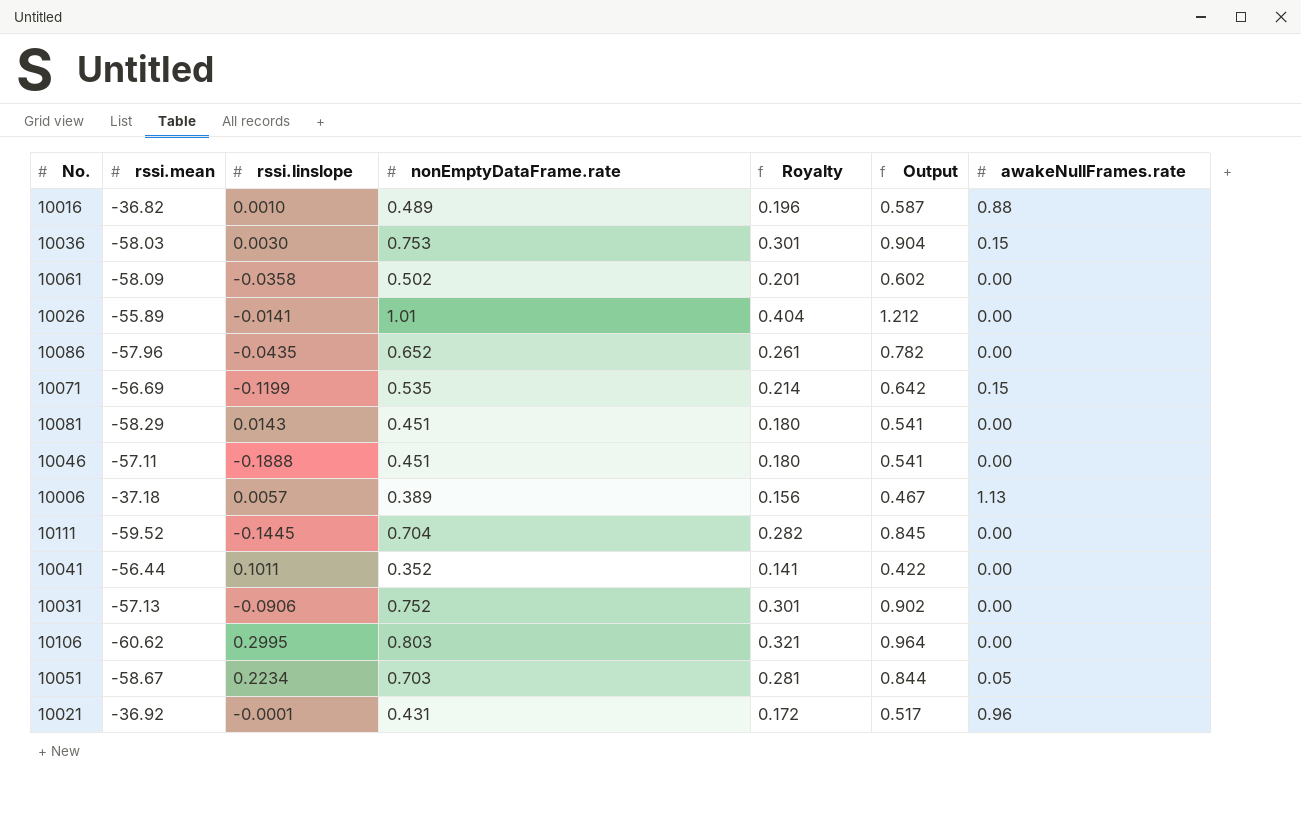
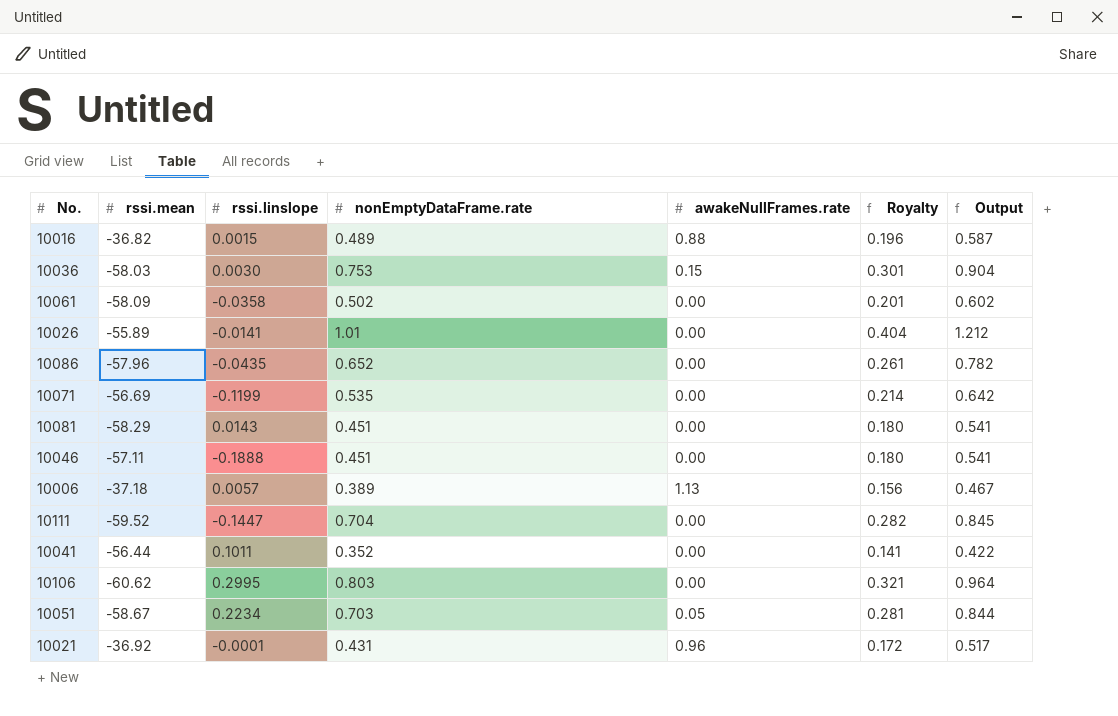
column awakeNullFrames.rate | position: 7 -> 5
row 10031: -57.13 | -0.0906 | 0.752 | 0.301 | 0.902 | 0.00 -> none
10016 | rssi.linslope: 0.0010 -> 0.0015
10071 | awakeNullFrames.rate: 0.15 -> 0.00
10111 | rssi.linslope: -0.1445 -> -0.1447

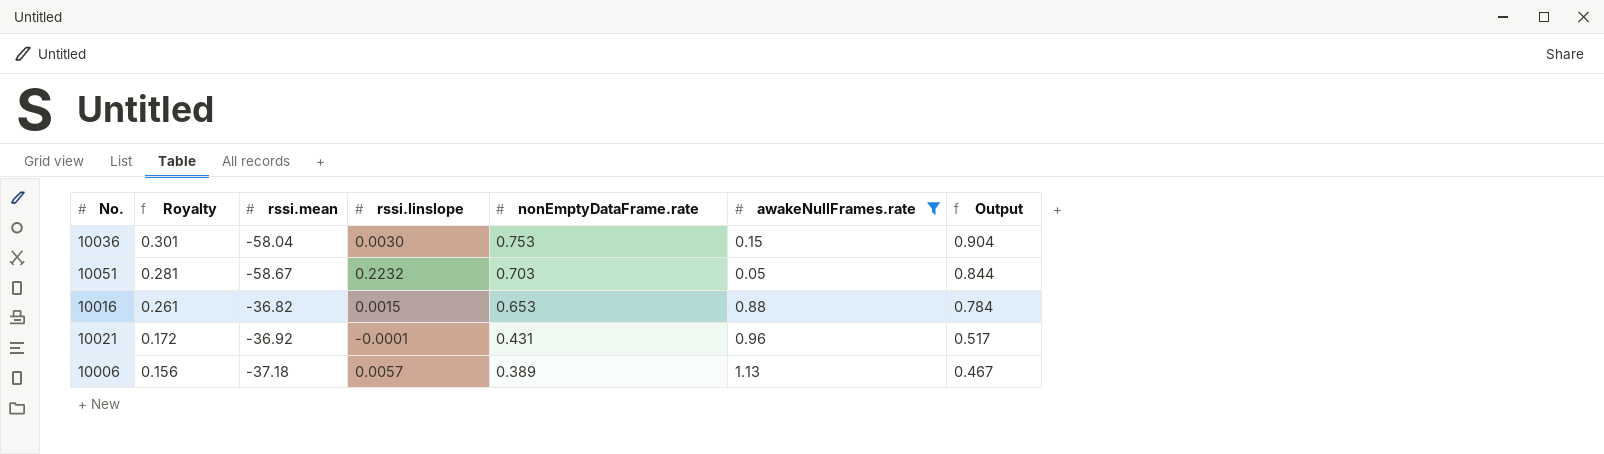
filter: none -> awakeNullFrames.rate != 0.00
row order: none -> Royalty descending
column Royalty | position: 6 -> 2
10036 | rssi.mean: -58.03 -> -58.04
10051 | rssi.linslope: 0.2234 -> 0.2232
10016 | Royalty: 0.196 -> 0.261
10016 | nonEmptyDataFrame.rate: 0.489 -> 0.653
10016 | Output: 0.587 -> 0.784

